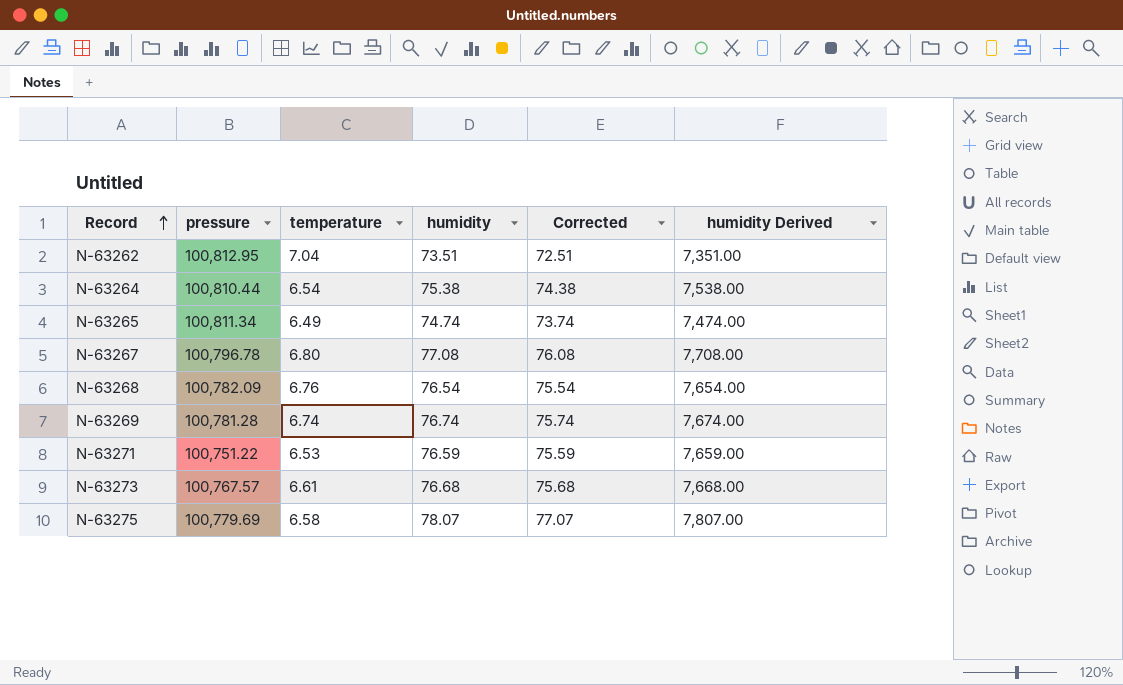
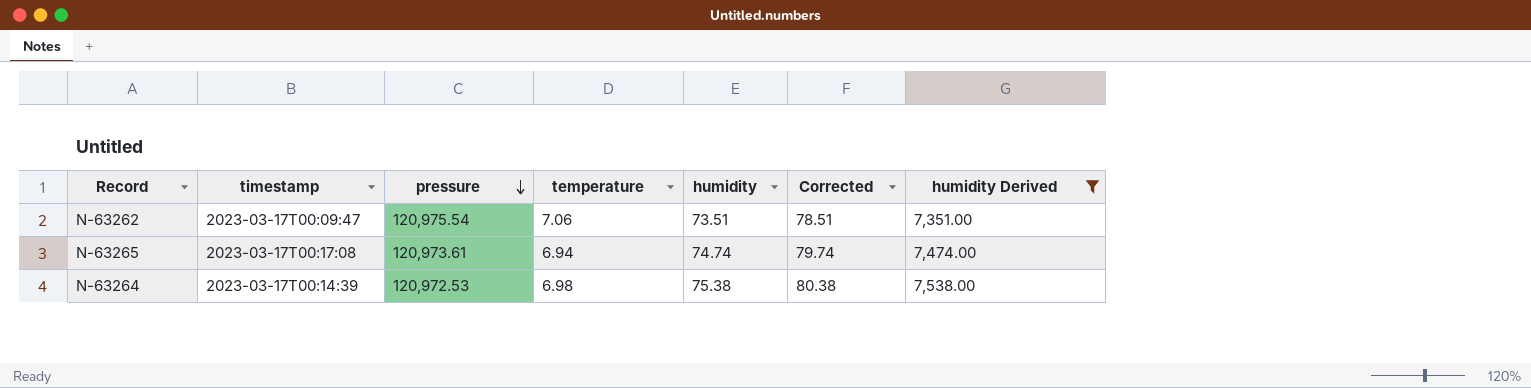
filter: none -> humidity Derived <= 7,538.00
row order: Record ascending -> pressure descending
column timestamp | position: none -> 2
column Corrected | formula: [humidity] - 1 -> [humidity] + 5
N-63262 | pressure: 100,812.95 -> 120,975.54
N-63262 | temperature: 7.04 -> 7.06
N-63265 | pressure: 100,811.34 -> 120,973.61
N-63265 | temperature: 6.49 -> 6.94
N-63264 | pressure: 100,810.44 -> 120,972.53
N-63264 | temperature: 6.54 -> 6.98

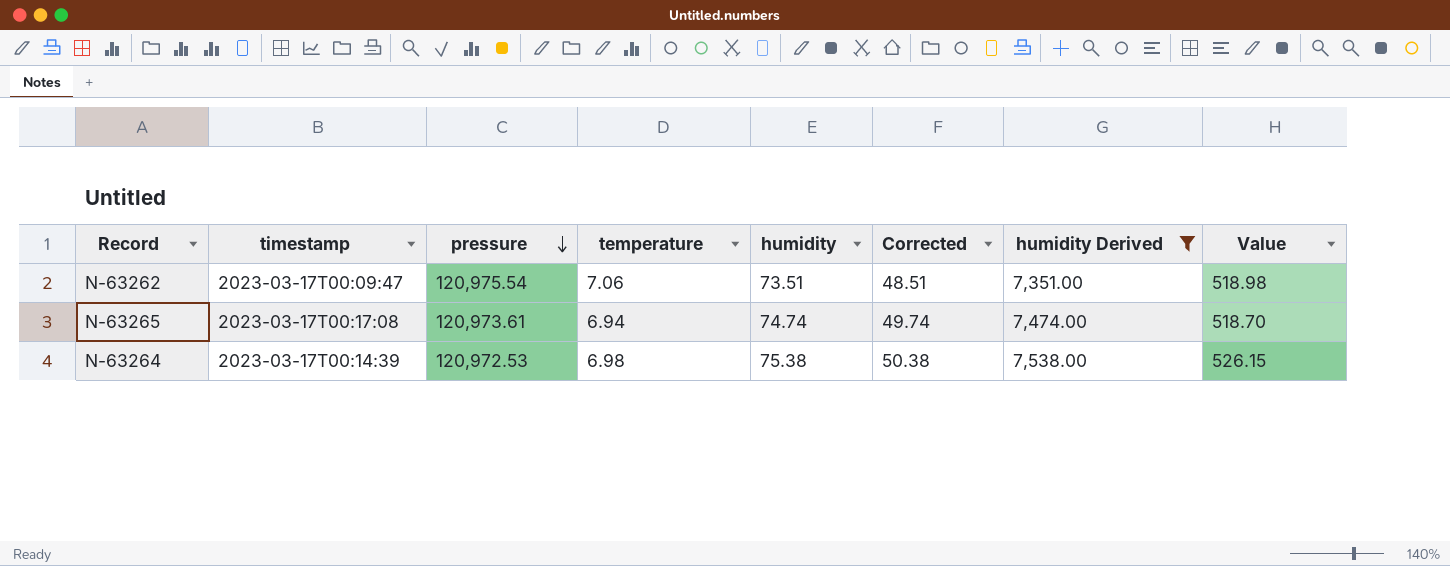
column Corrected | formula: [humidity] + 5 -> [humidity] - 25
column Value | formula: none -> [temperature] * [humidity]

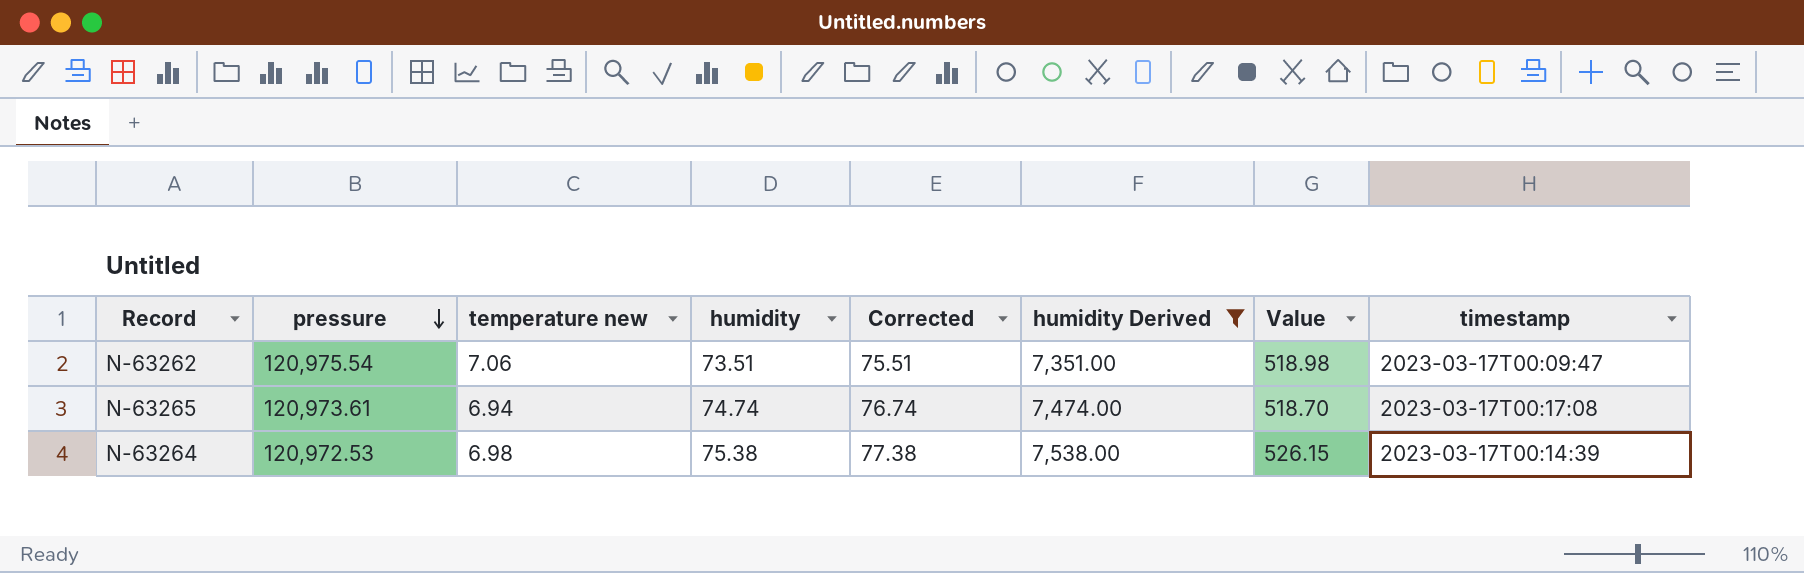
column name: temperature -> temperature new
column Corrected | formula: [humidity] - 25 -> [humidity] + 2
column timestamp | position: 2 -> 8

